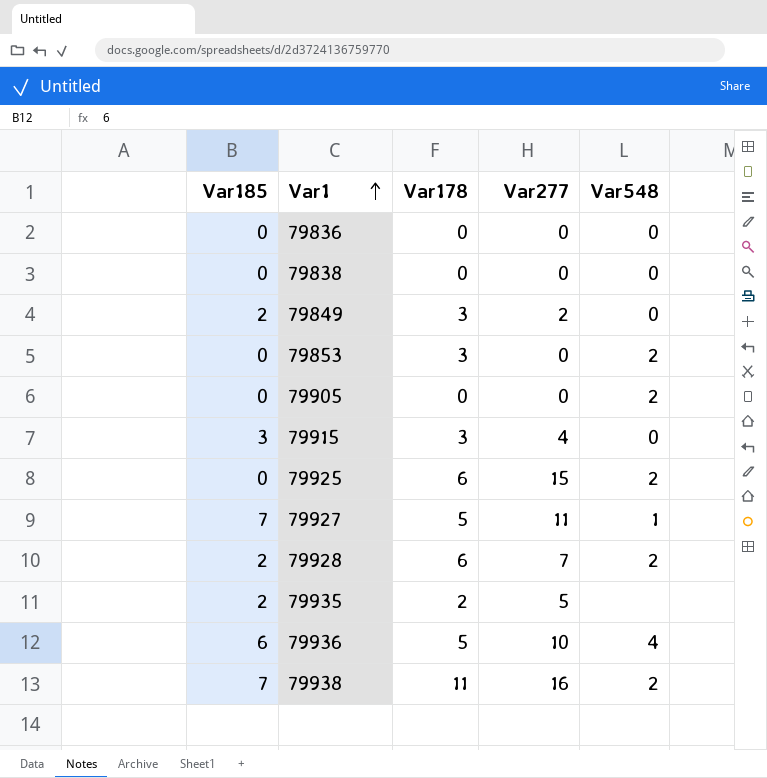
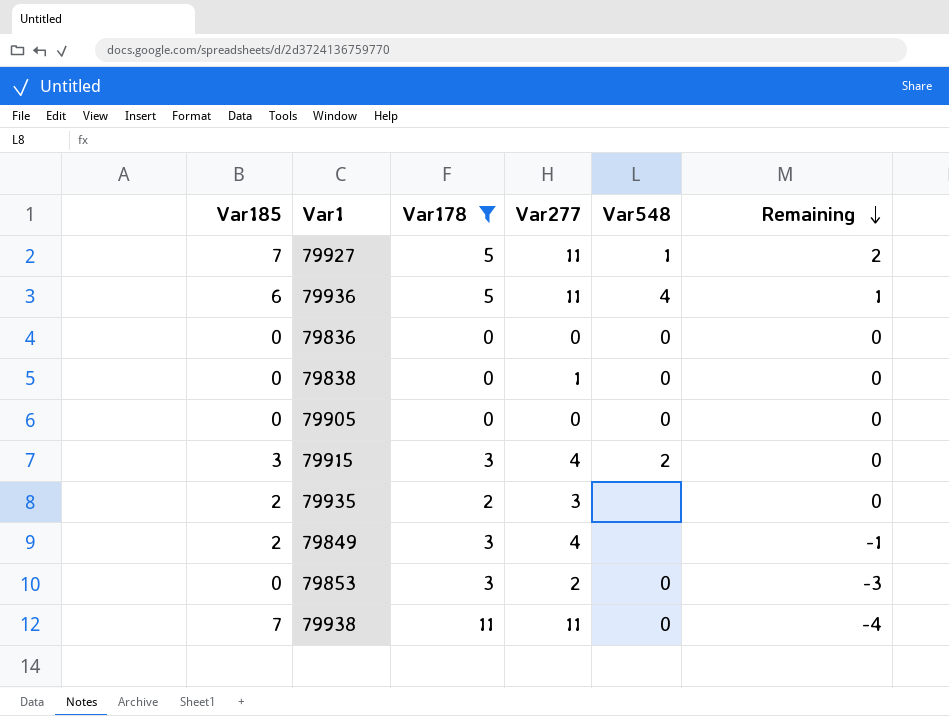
filter: none -> Var178 != 6
row order: Var1 ascending -> Remaining descending
column Remaining | formula: none -> [Var185] - [Var178]
79936 | Var277: 10 -> 11
79838 | Var277: 0 -> 1
79905 | Var548: 2 -> 0
79915 | Var548: 0 -> 2
79935 | Var277: 5 -> 3
79849 | Var277: 2 -> 4
79849 | Var548: 0 -> none
79853 | Var277: 0 -> 2
79853 | Var548: 2 -> 0
79938 | Var277: 16 -> 11
79938 | Var548: 2 -> 0

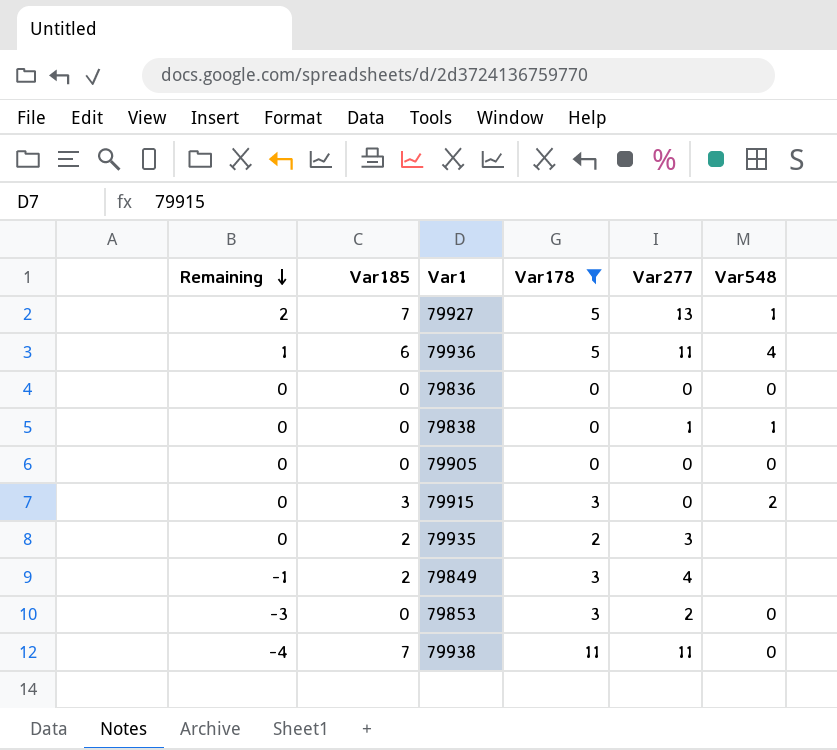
column Remaining | position: 6 -> 1
79927 | Var277: 11 -> 13
79838 | Var548: 0 -> 1
79915 | Var277: 4 -> 0

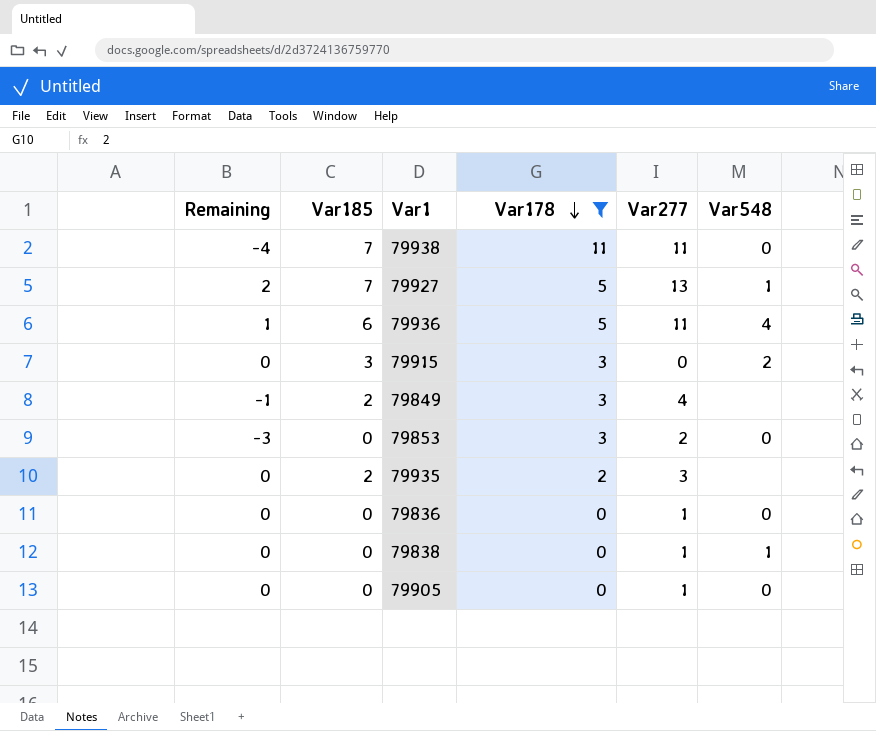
row order: Remaining descending -> Var178 descending
79836 | Var277: 0 -> 1
79905 | Var277: 0 -> 1

